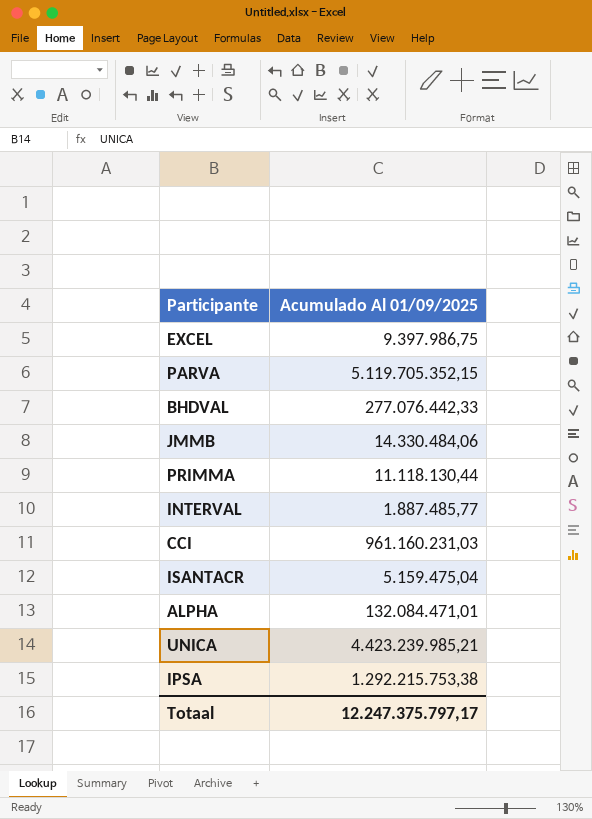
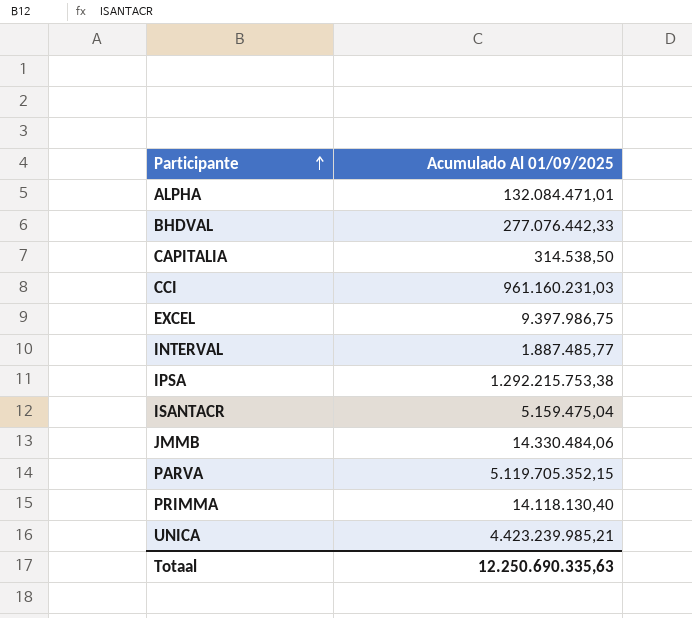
row order: none -> Participante ascending
row CAPITALIA: none -> 314.538,50
PRIMMA | Acumulado Al 01/09/2025: 11.118.130,44 -> 14.118.130,40
Totaal | Acumulado Al 01/09/2025: 12.247.375.797,17 -> 12.250.690.335,63

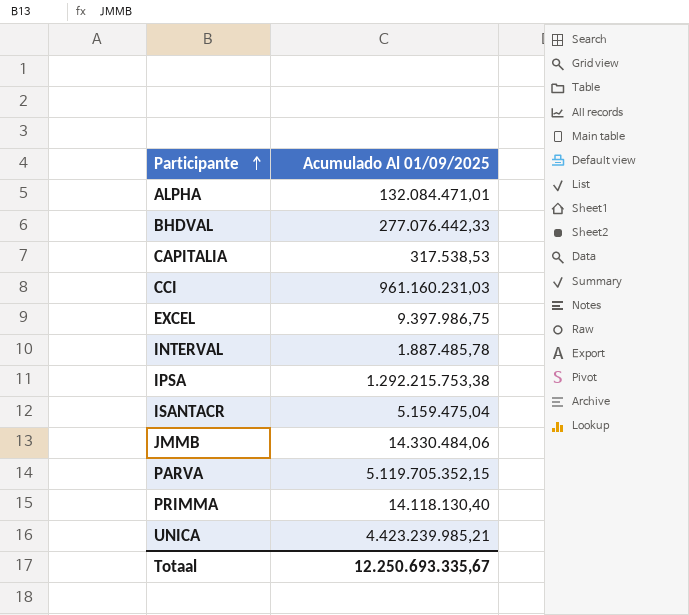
CAPITALIA | Acumulado Al 01/09/2025: 314.538,50 -> 317.538,53
INTERVAL | Acumulado Al 01/09/2025: 1.887.485,77 -> 1.887.485,78
Totaal | Acumulado Al 01/09/2025: 12.250.690.335,63 -> 12.250.693.335,67

